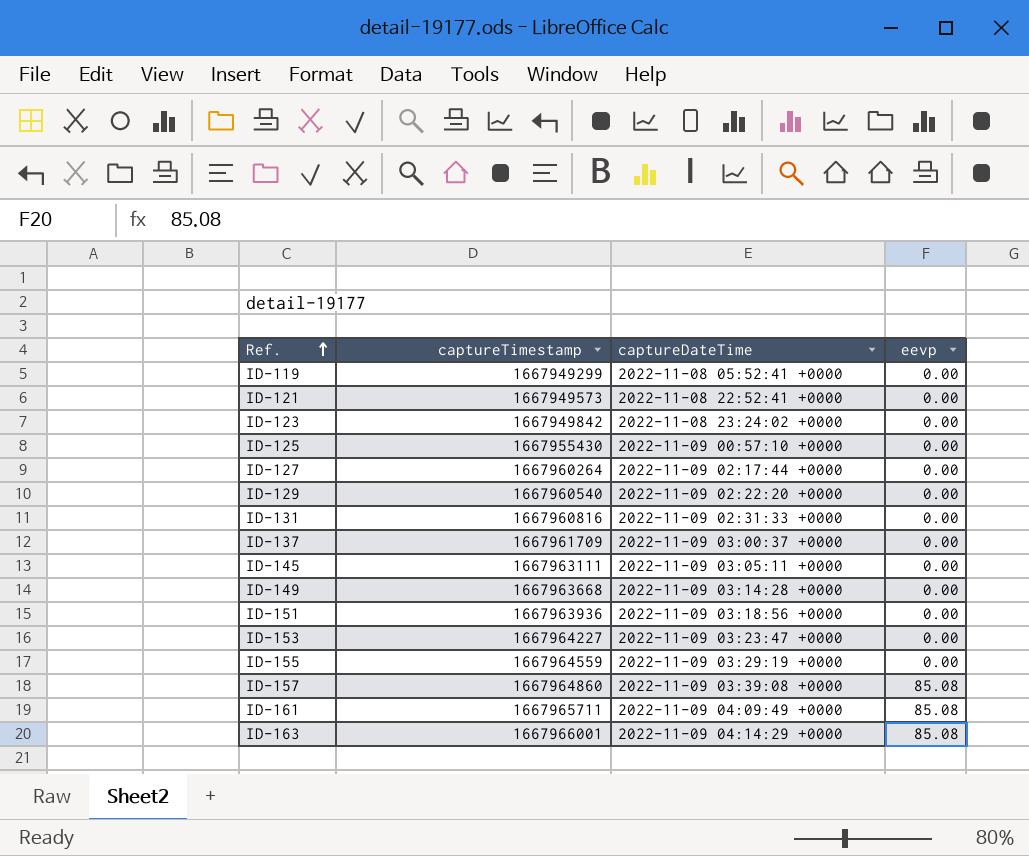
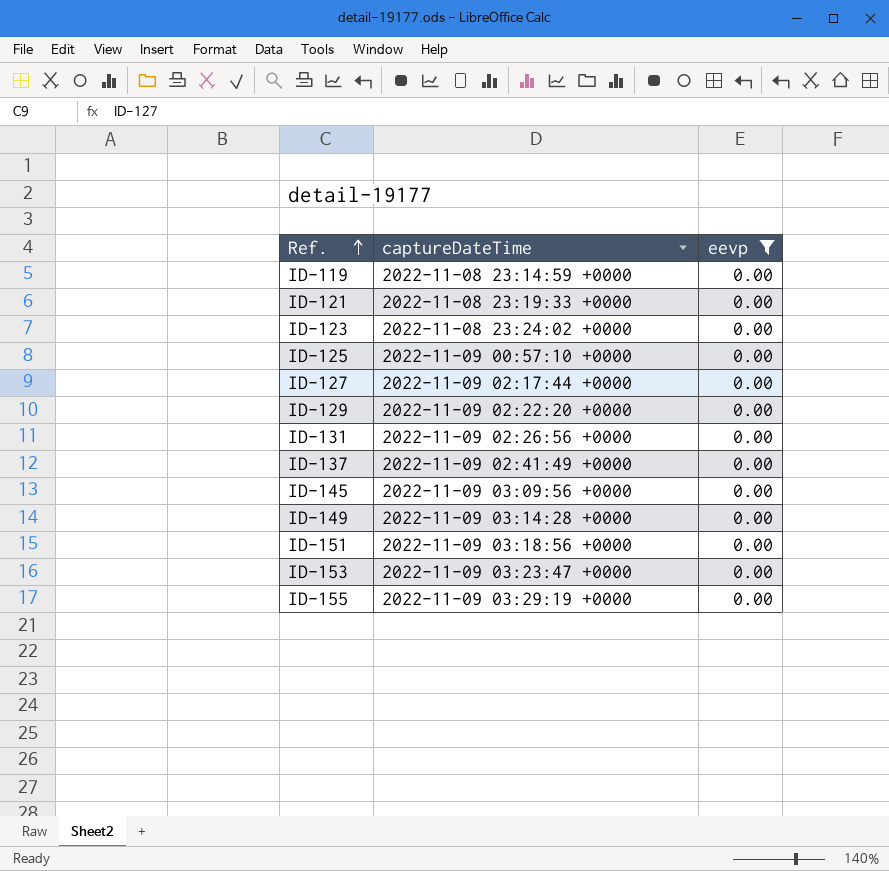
filter: none -> eevp = 0.00
column captureTimestamp | position: 2 -> none
ID-119 | captureDateTime: 2022-11-08 05:52:41 +0000 -> 2022-11-08 23:14:59 +0000
ID-121 | captureDateTime: 2022-11-08 22:52:41 +0000 -> 2022-11-08 23:19:33 +0000
ID-131 | captureDateTime: 2022-11-09 02:31:33 +0000 -> 2022-11-09 02:26:56 +0000
ID-137 | captureDateTime: 2022-11-09 03:00:37 +0000 -> 2022-11-09 02:41:49 +0000
ID-145 | captureDateTime: 2022-11-09 03:05:11 +0000 -> 2022-11-09 03:09:56 +0000

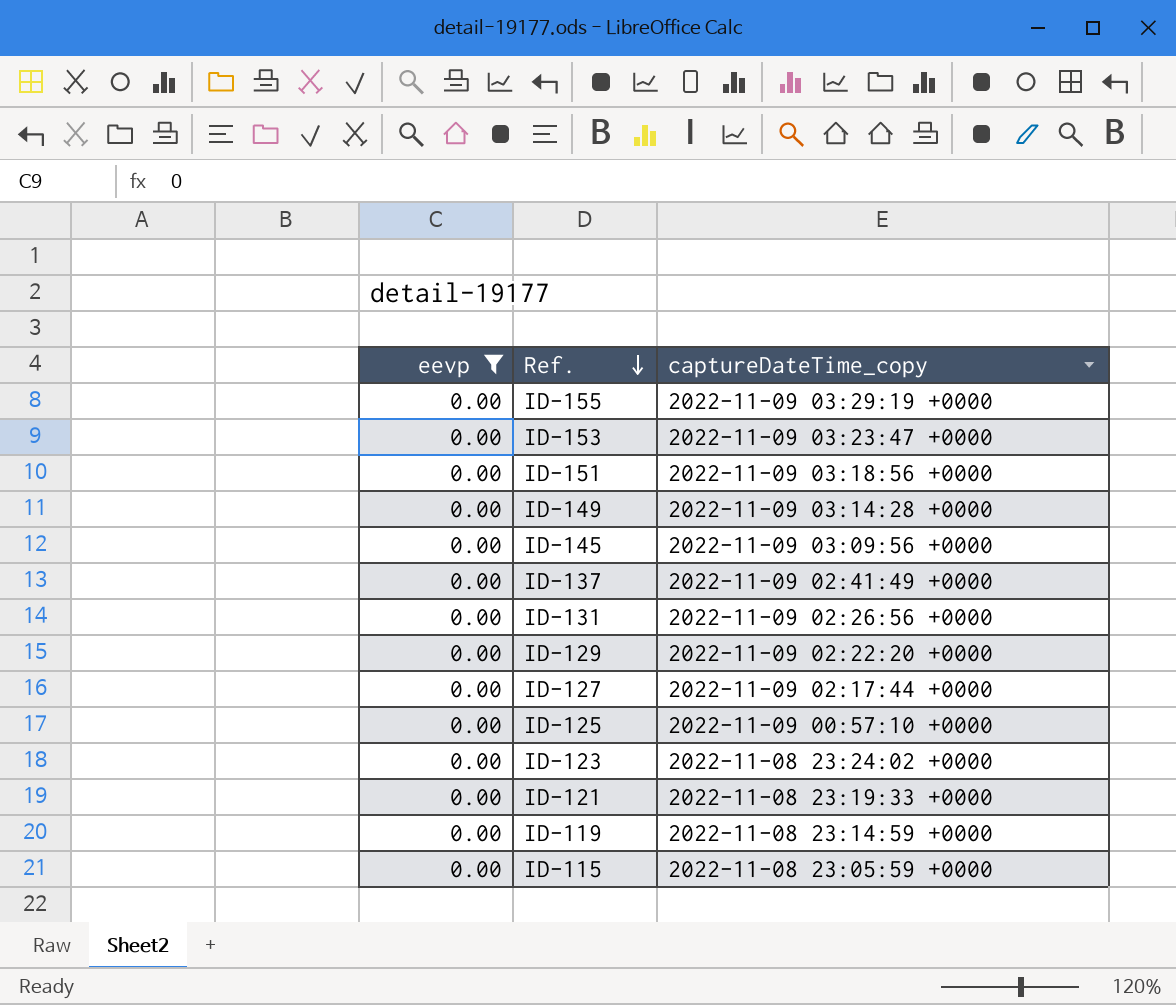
row order: Ref. ascending -> Ref. descending
column eevp | position: 3 -> 1
column name: captureDateTime -> captureDateTime_copy
row ID-115: none -> 0.00 | 2022-11-08 23:05:59 +0000

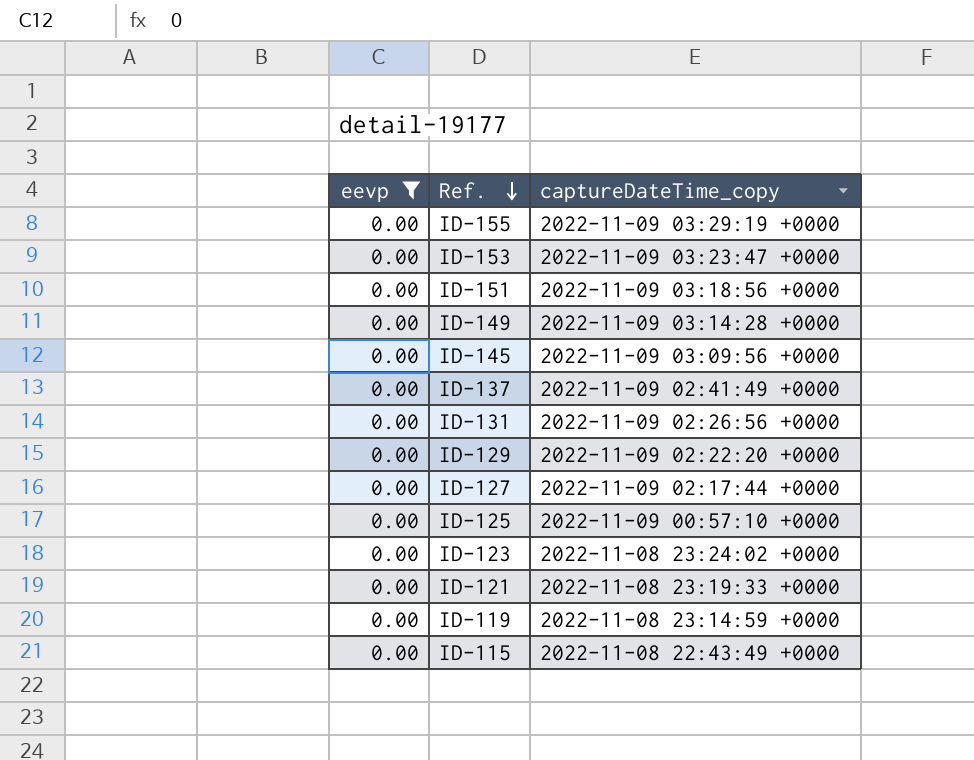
ID-115 | captureDateTime_copy: 2022-11-08 23:05:59 +0000 -> 2022-11-08 22:43:49 +0000

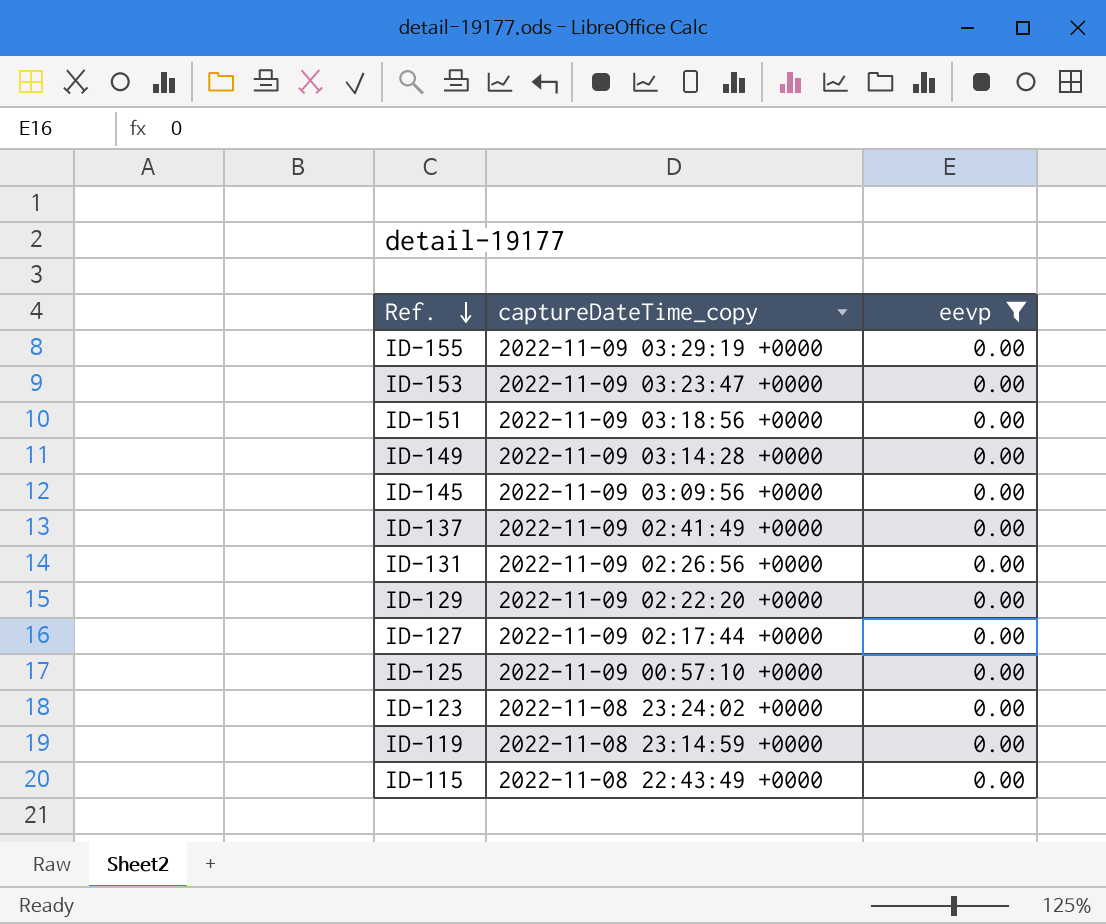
column eevp | position: 1 -> 3
row ID-121: 0.00 | 2022-11-08 23:19:33 +0000 -> none

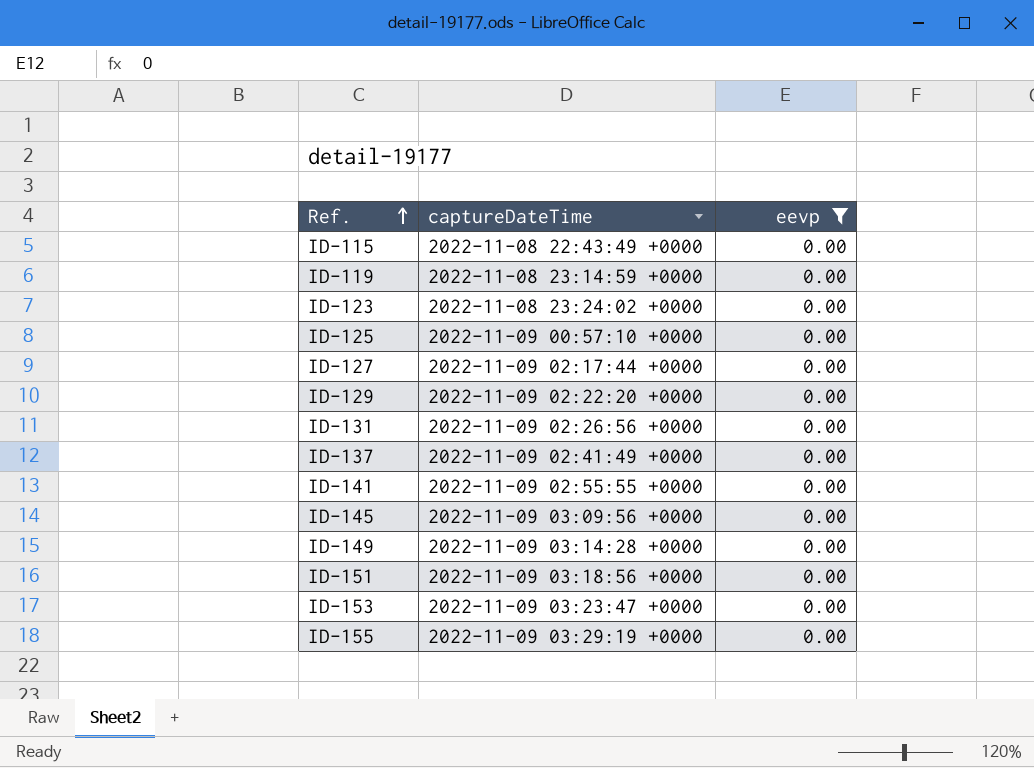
row order: Ref. descending -> Ref. ascending
column name: captureDateTime_copy -> captureDateTime
row ID-141: none -> 2022-11-09 02:55:55 +0000 | 0.00

